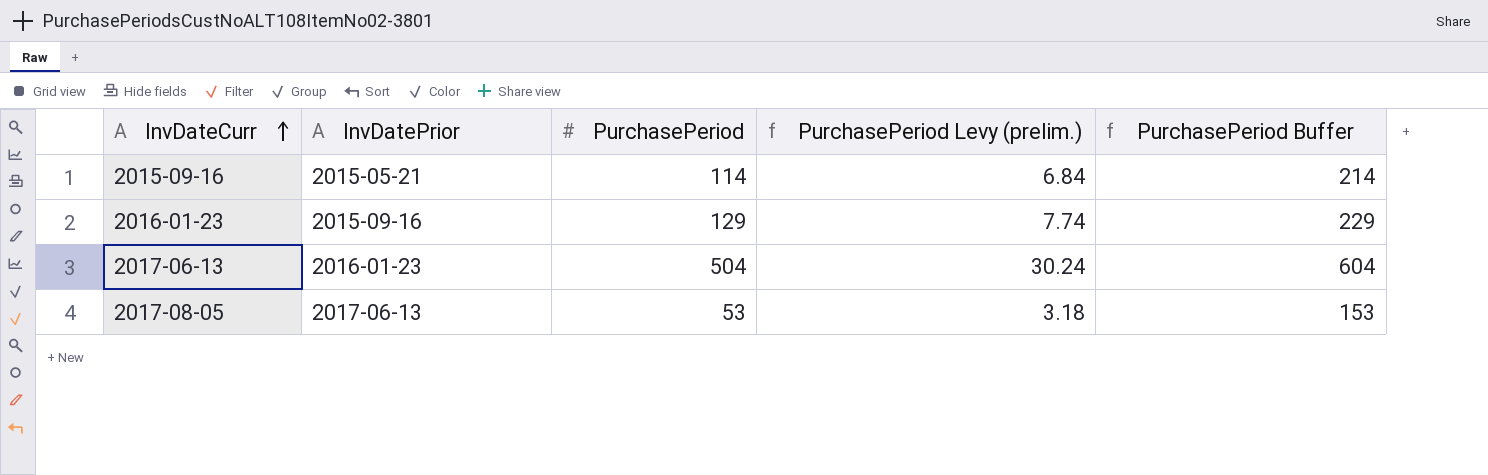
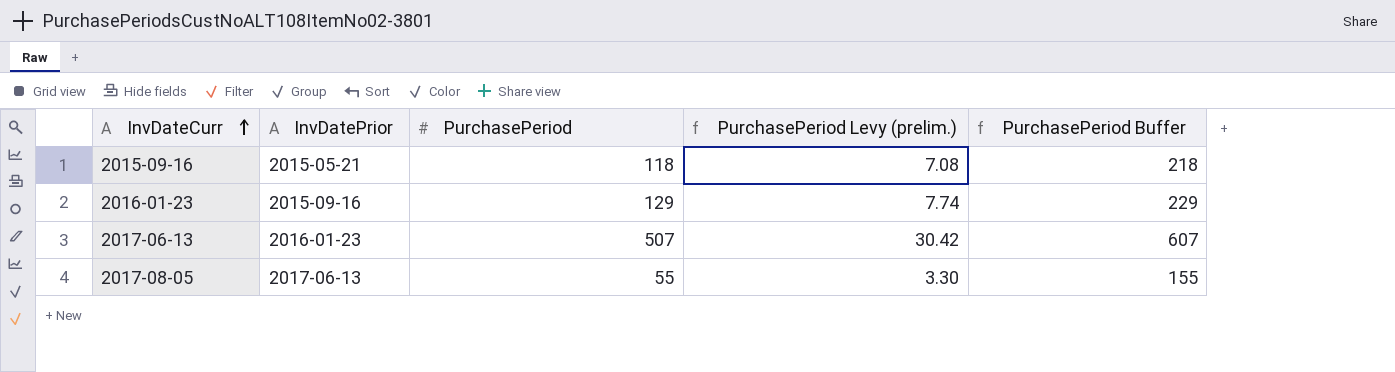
2015-09-16 | PurchasePeriod: 114 -> 118
2015-09-16 | PurchasePeriod Levy (prelim.): 6.84 -> 7.08
2015-09-16 | PurchasePeriod Buffer: 214 -> 218
2017-06-13 | PurchasePeriod: 504 -> 507
2017-06-13 | PurchasePeriod Levy (prelim.): 30.24 -> 30.42
2017-06-13 | PurchasePeriod Buffer: 604 -> 607
2017-08-05 | PurchasePeriod: 53 -> 55
2017-08-05 | PurchasePeriod Levy (prelim.): 3.18 -> 3.30
2017-08-05 | PurchasePeriod Buffer: 153 -> 155

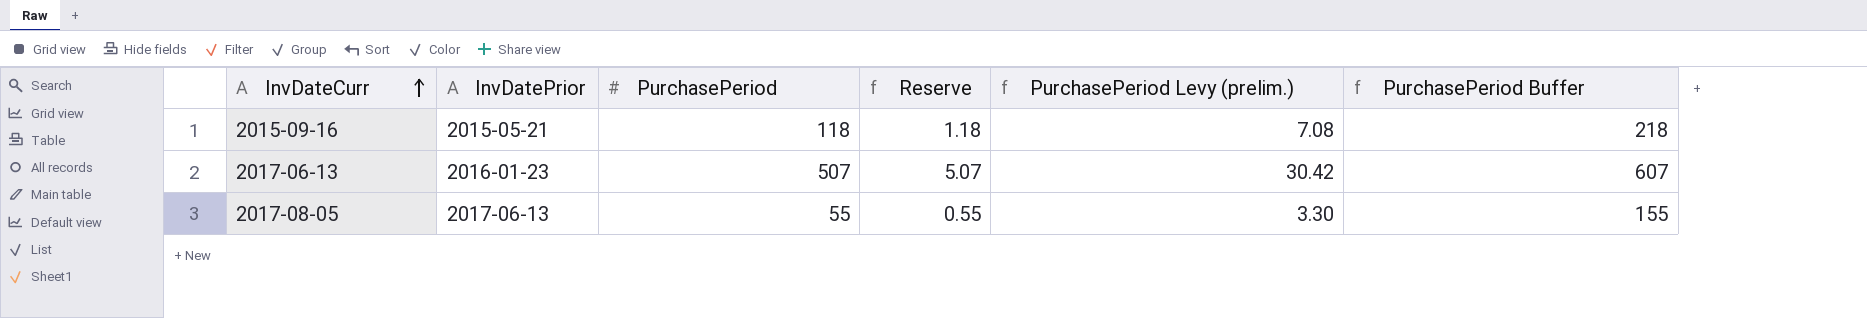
column Reserve | formula: none -> [PurchasePeriod] * 0.01
row 2016-01-23: 2015-09-16 | 129 | 7.74 | 229 -> none

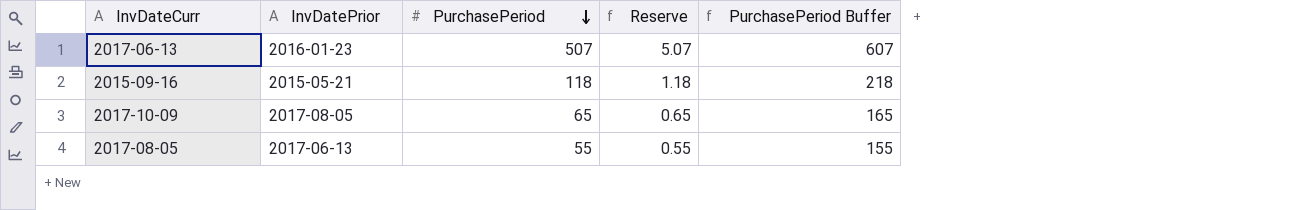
row order: InvDateCurr ascending -> PurchasePeriod descending
column PurchasePeriod Levy (prelim.) | formula: [PurchasePeriod] * 0.06 -> none
row 2017-10-09: none -> 2017-08-05 | 65 | 0.65 | 165

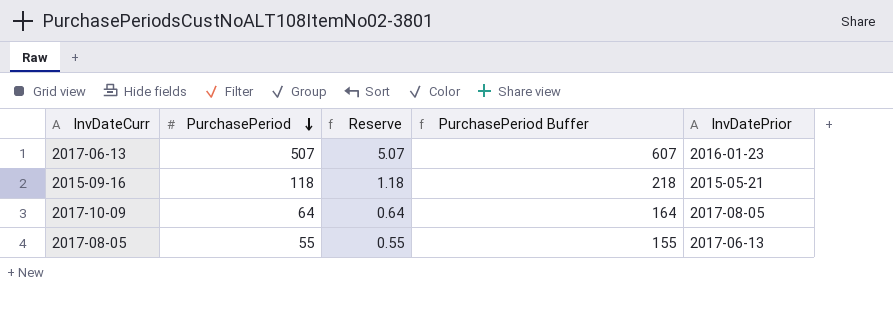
column InvDatePrior | position: 2 -> 5
2017-10-09 | PurchasePeriod: 65 -> 64
2017-10-09 | Reserve: 0.65 -> 0.64
2017-10-09 | PurchasePeriod Buffer: 165 -> 164

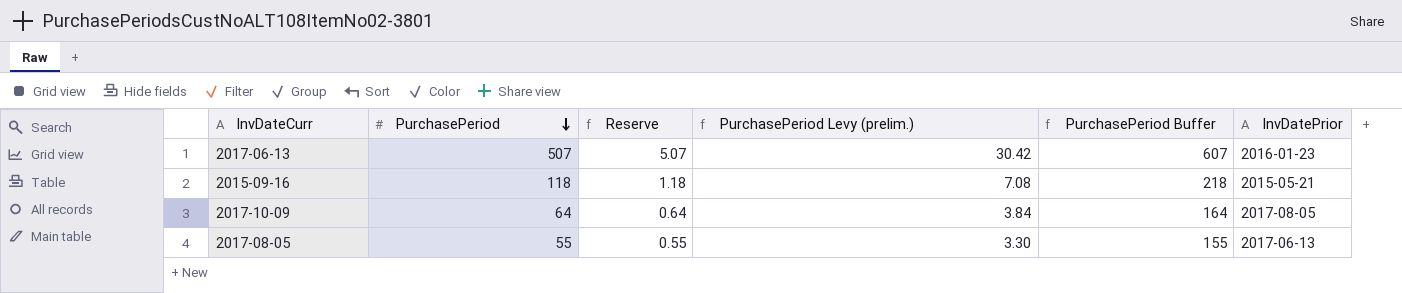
column PurchasePeriod Levy (prelim.) | formula: none -> [PurchasePeriod] * 0.06

